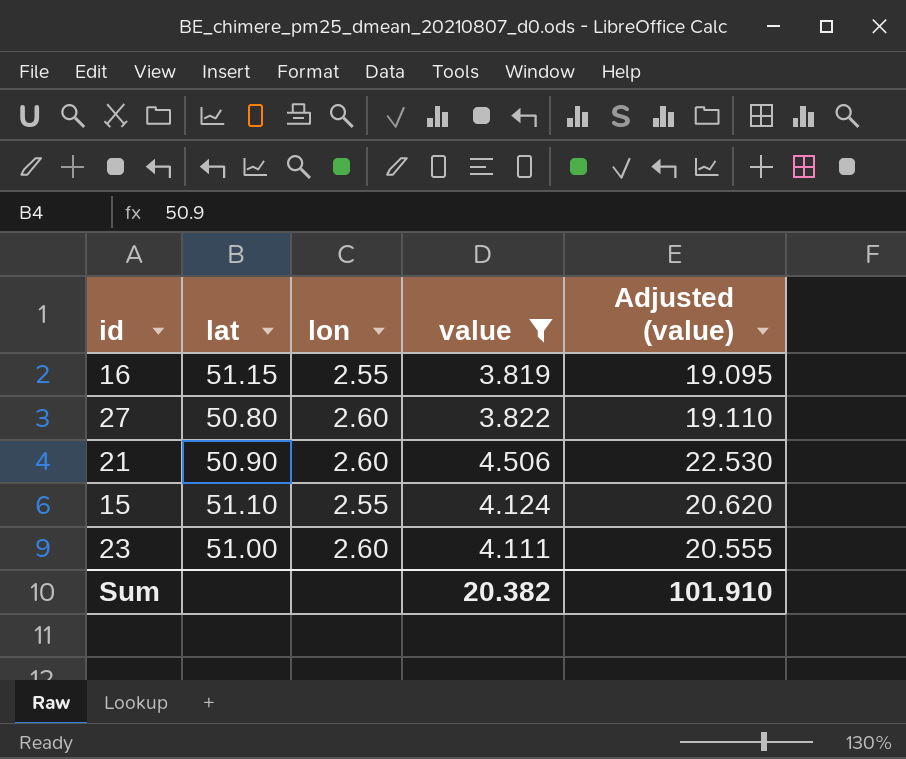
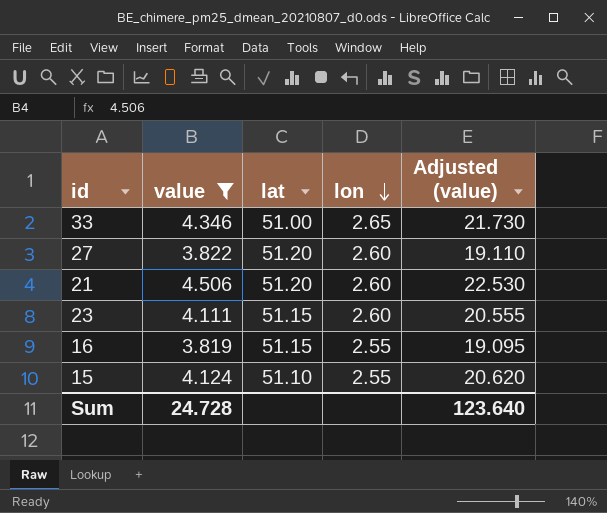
row order: none -> lon descending
column value | position: 4 -> 2
row 33: none -> 4.346 | 51.00 | 2.65 | 21.730
27 | lat: 50.80 -> 51.20
21 | lat: 50.90 -> 51.20
23 | lat: 51.00 -> 51.15
Sum | value: 20.382 -> 24.728
Sum | Adjusted (value): 101.910 -> 123.640

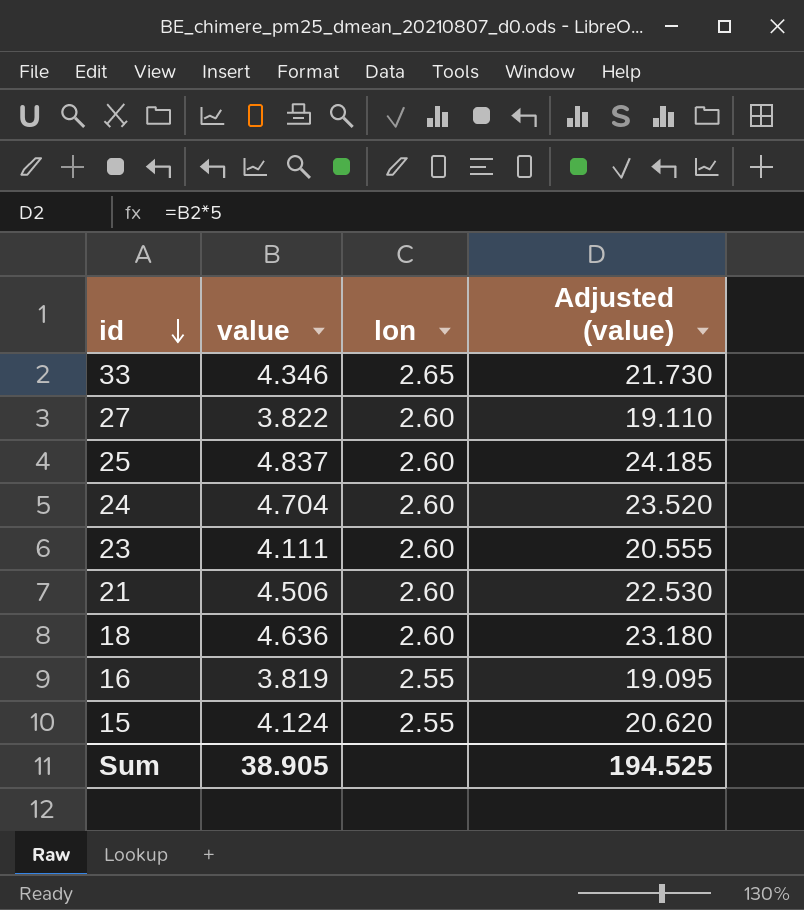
filter: value <= 4.506 -> none
row order: lon descending -> id descending
column lat | position: 3 -> none
Sum | value: 24.728 -> 38.905
Sum | Adjusted (value): 123.640 -> 194.525

